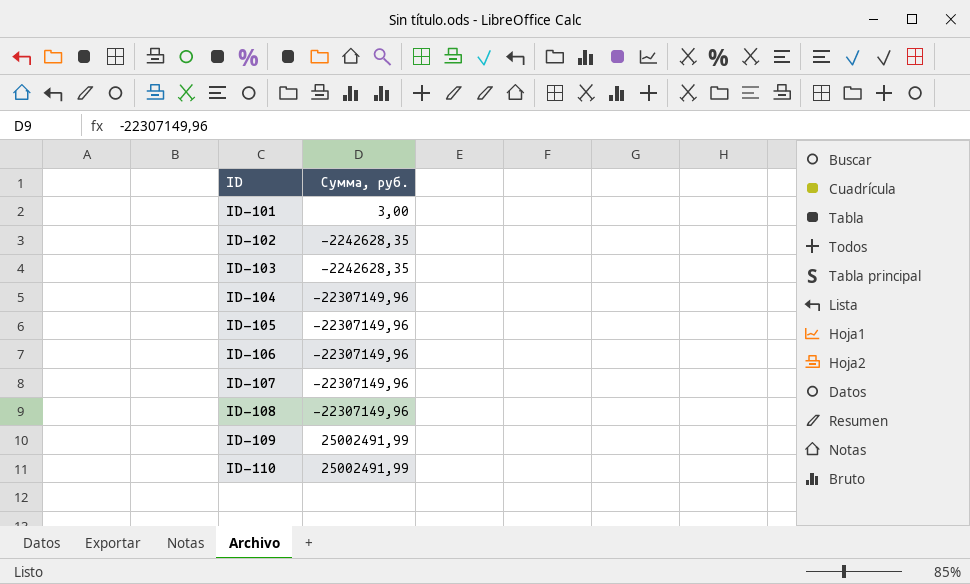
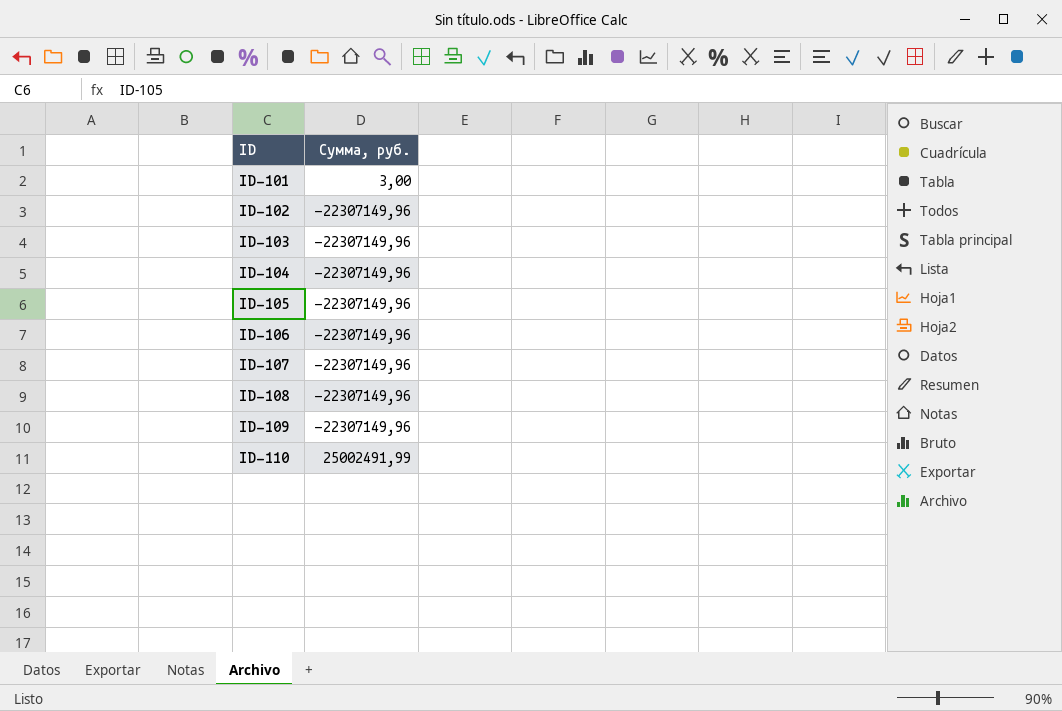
ID-102 | Сумма, руб.: -2242628,35 -> -22307149,96
ID-103 | Сумма, руб.: -2242628,35 -> -22307149,96
ID-109 | Сумма, руб.: 25002491,99 -> -22307149,96

